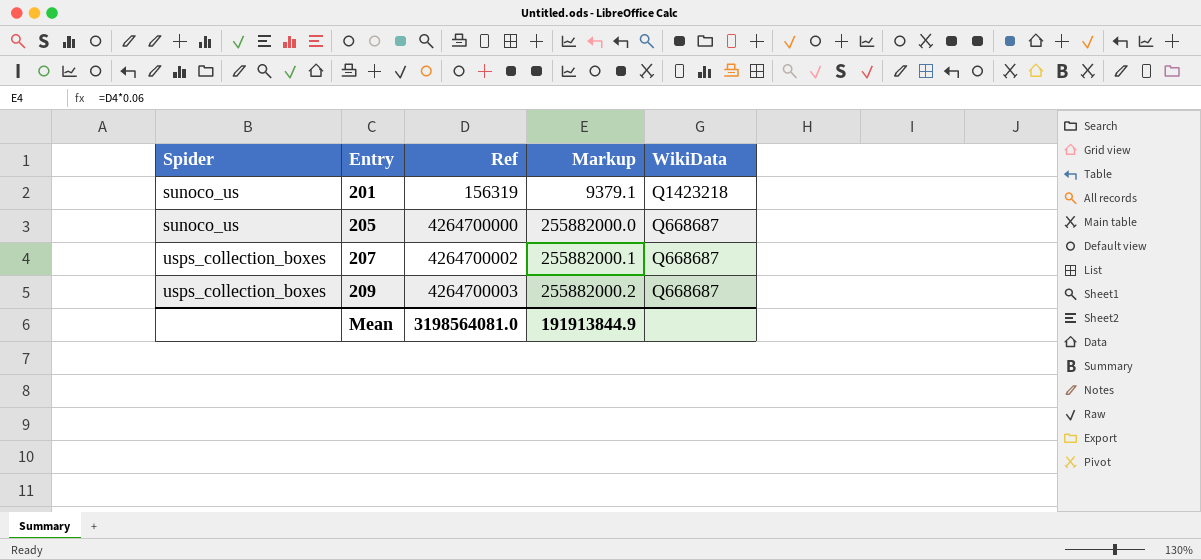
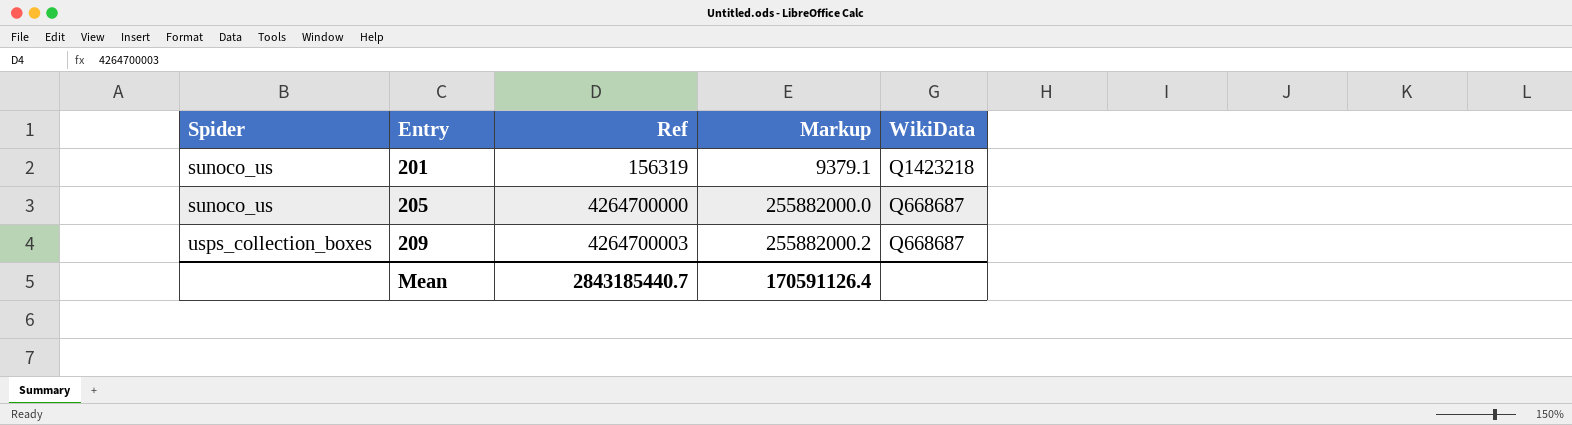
row 207: usps_collection_boxes | 4264700002 | 255882000.1 | Q668687 -> none
Mean | Ref: 3198564081.0 -> 2843185440.7
Mean | Markup: 191913844.9 -> 170591126.4

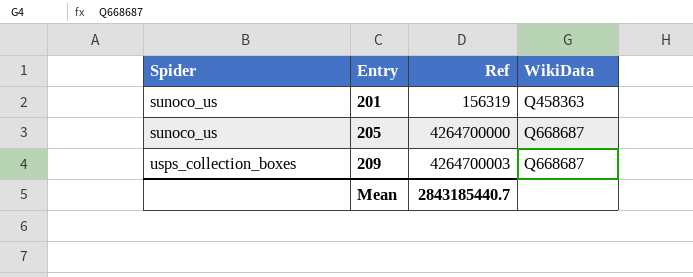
column Markup | formula: [Ref] * 0.06 -> none
201 | WikiData: Q1423218 -> Q458363

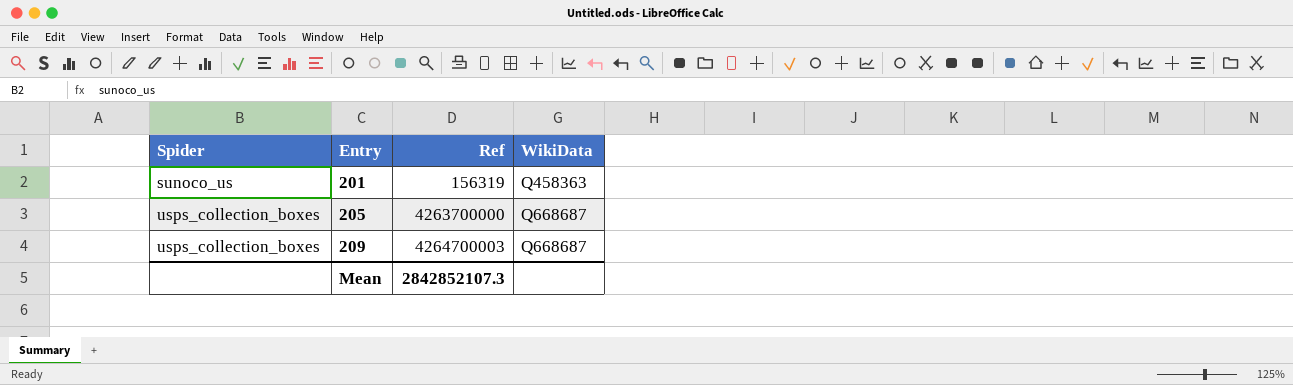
205 | Spider: sunoco_us -> usps_collection_boxes
205 | Ref: 4264700000 -> 4263700000
Mean | Ref: 2843185440.7 -> 2842852107.3

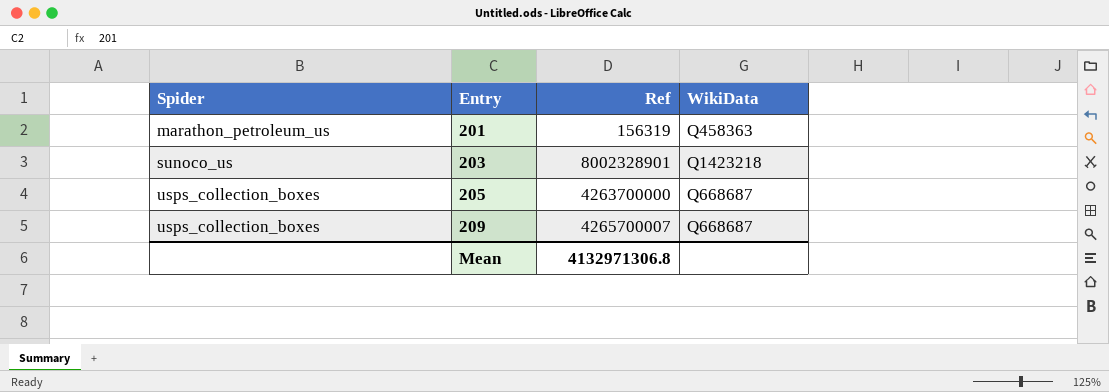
201 | Spider: sunoco_us -> marathon_petroleum_us
row 203: none -> sunoco_us | 8002328901 | Q1423218
209 | Ref: 4264700003 -> 4265700007
Mean | Ref: 2842852107.3 -> 4132971306.8

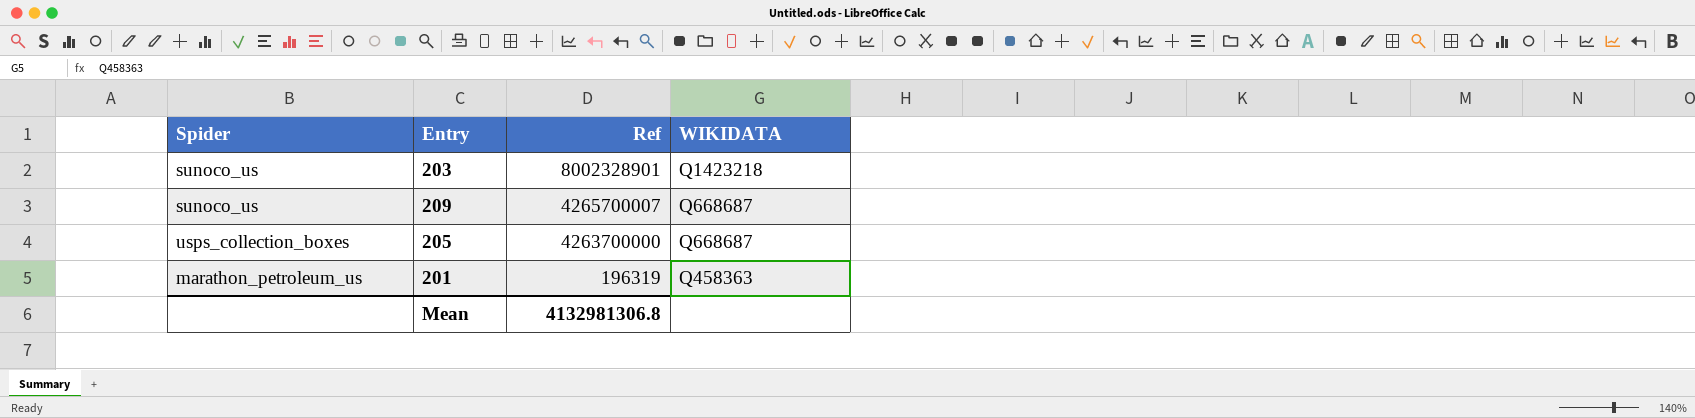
row order: Spider ascending -> Ref descending
column name: WikiData -> WIKIDATA
209 | Spider: usps_collection_boxes -> sunoco_us
201 | Ref: 156319 -> 196319
Mean | Ref: 4132971306.8 -> 4132981306.8

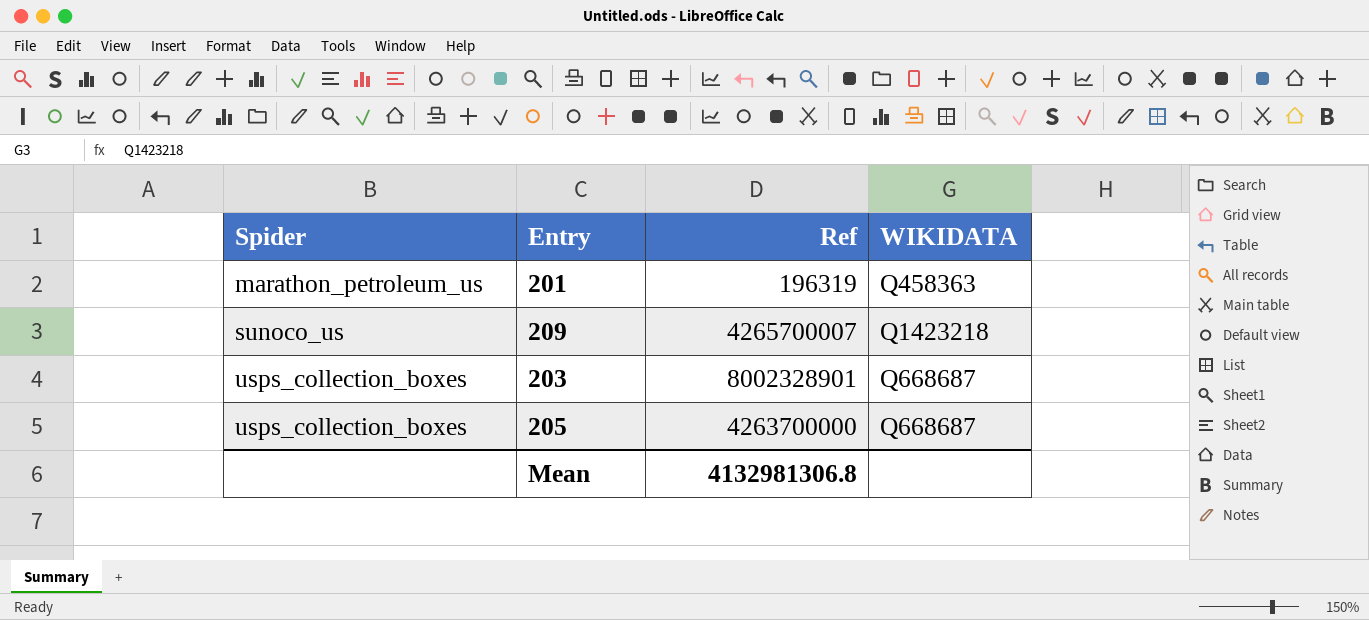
row order: Ref descending -> Spider ascending
209 | WIKIDATA: Q668687 -> Q1423218
203 | Spider: sunoco_us -> usps_collection_boxes
203 | WIKIDATA: Q1423218 -> Q668687

